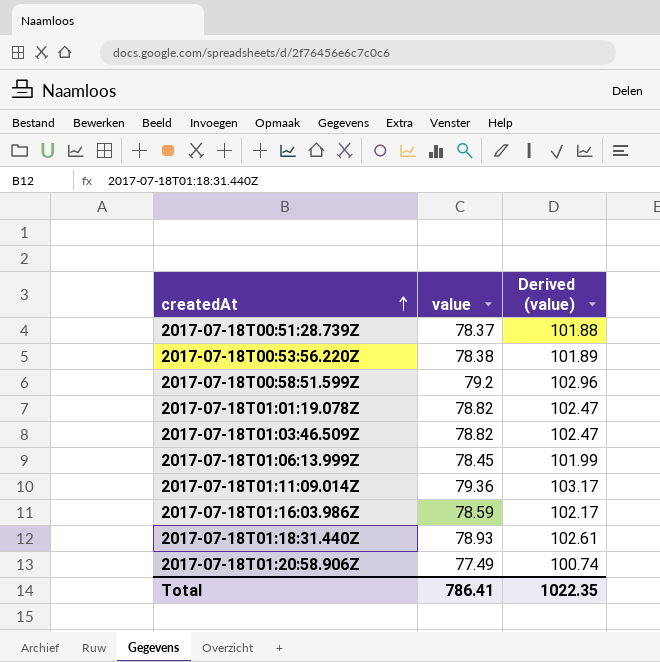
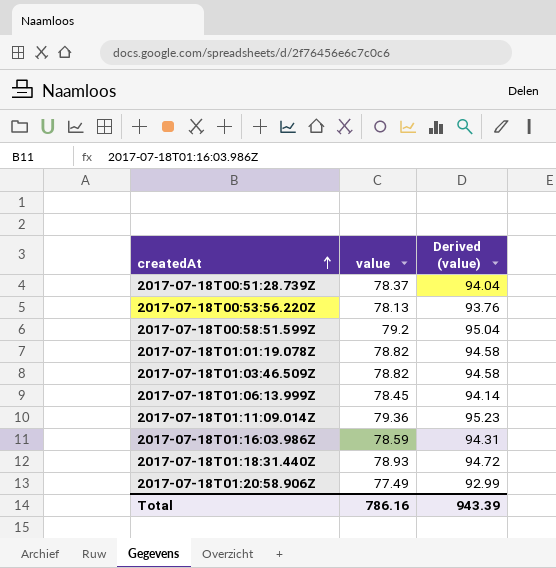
column Derived (value) | formula: [value] * 1.3 -> [value] * 1.2
2017-07-18T00:53:56.220Z | value: 78.38 -> 78.13
Total | value: 786.41 -> 786.16
Total | Derived (value): 1022.35 -> 943.39

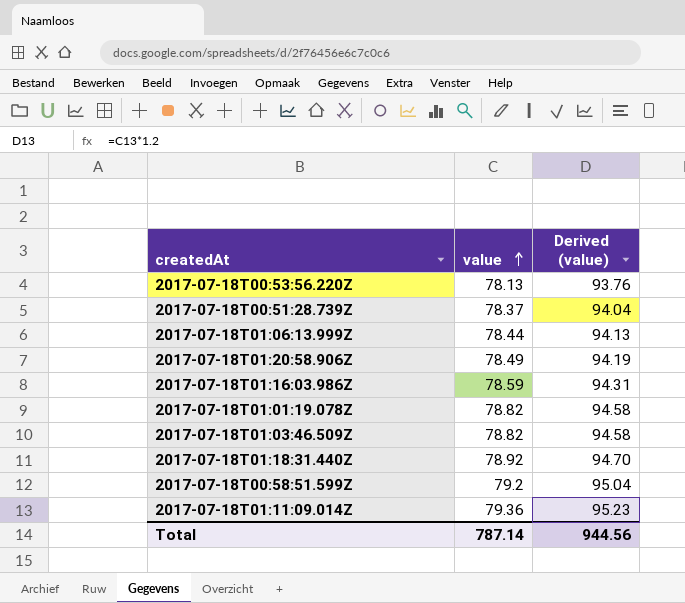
row order: createdAt ascending -> value ascending
2017-07-18T01:06:13.999Z | value: 78.45 -> 78.44
2017-07-18T01:06:13.999Z | Derived (value): 94.14 -> 94.13
2017-07-18T01:20:58.906Z | value: 77.49 -> 78.49
2017-07-18T01:20:58.906Z | Derived (value): 92.99 -> 94.19
2017-07-18T01:18:31.440Z | value: 78.93 -> 78.92
2017-07-18T01:18:31.440Z | Derived (value): 94.72 -> 94.70
Total | value: 786.16 -> 787.14
Total | Derived (value): 943.39 -> 944.56

